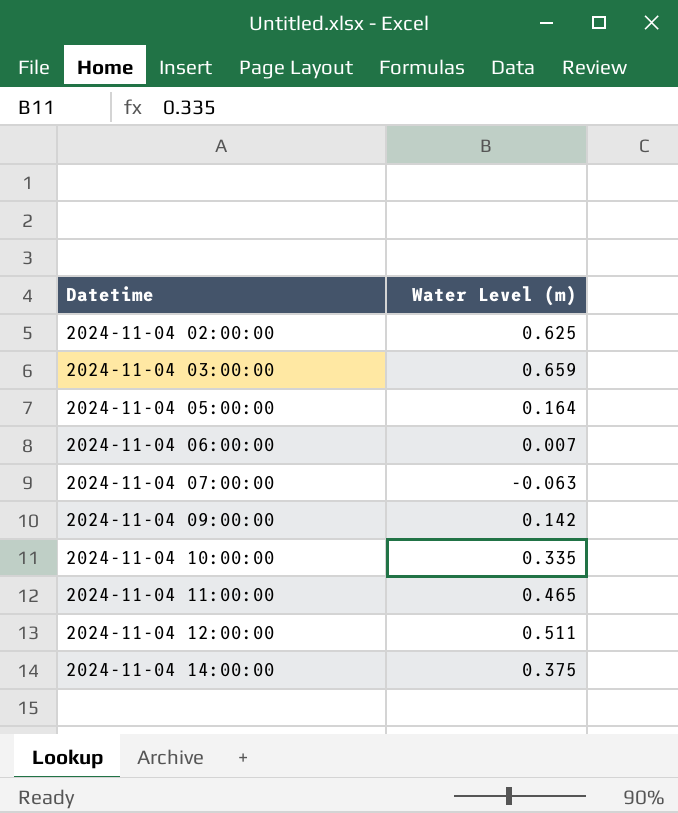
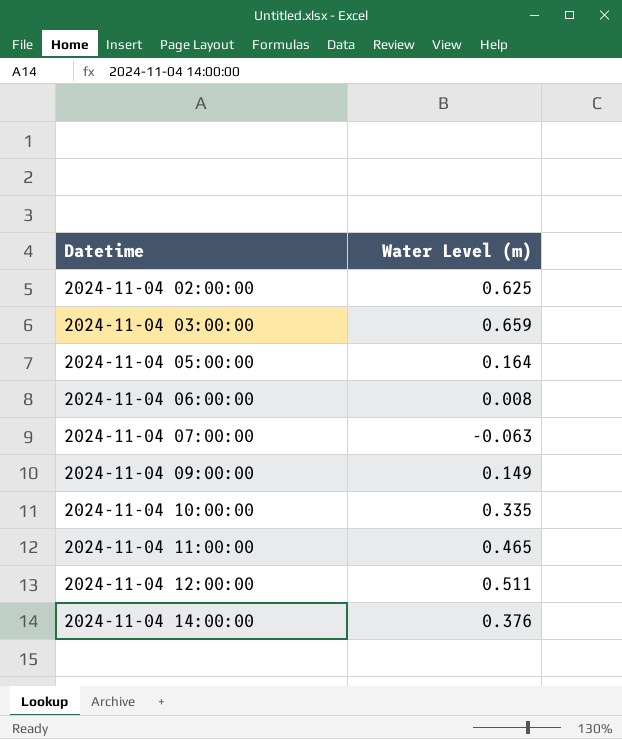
2024-11-04 06:00:00 | Water Level (m): 0.007 -> 0.008
2024-11-04 09:00:00 | Water Level (m): 0.142 -> 0.149
2024-11-04 14:00:00 | Water Level (m): 0.375 -> 0.376

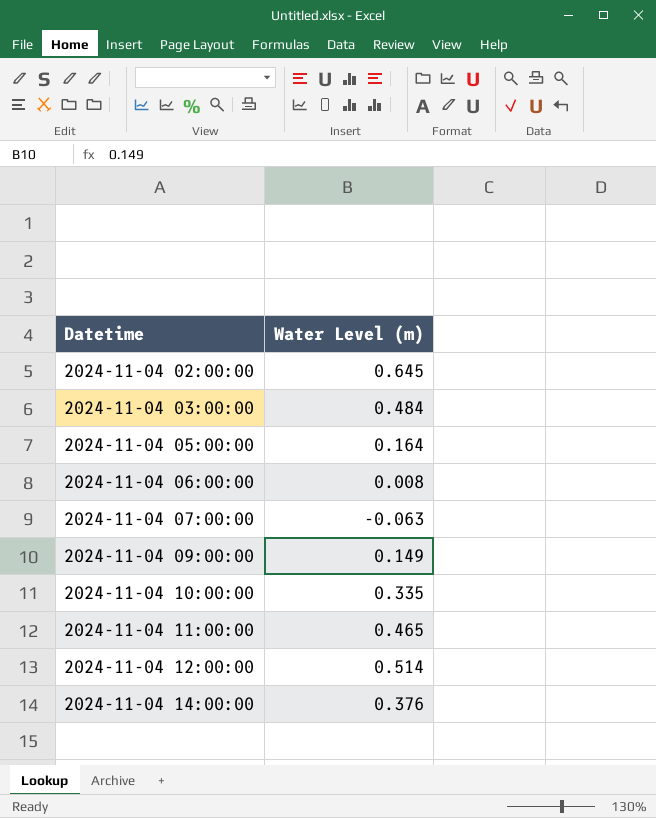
2024-11-04 02:00:00 | Water Level (m): 0.625 -> 0.645
2024-11-04 03:00:00 | Water Level (m): 0.659 -> 0.484
2024-11-04 12:00:00 | Water Level (m): 0.511 -> 0.514

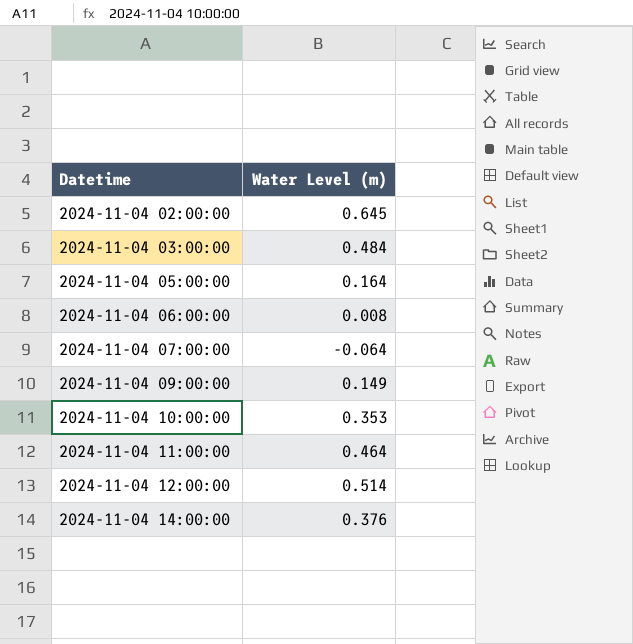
2024-11-04 07:00:00 | Water Level (m): -0.063 -> -0.064
2024-11-04 10:00:00 | Water Level (m): 0.335 -> 0.353
2024-11-04 11:00:00 | Water Level (m): 0.465 -> 0.464

